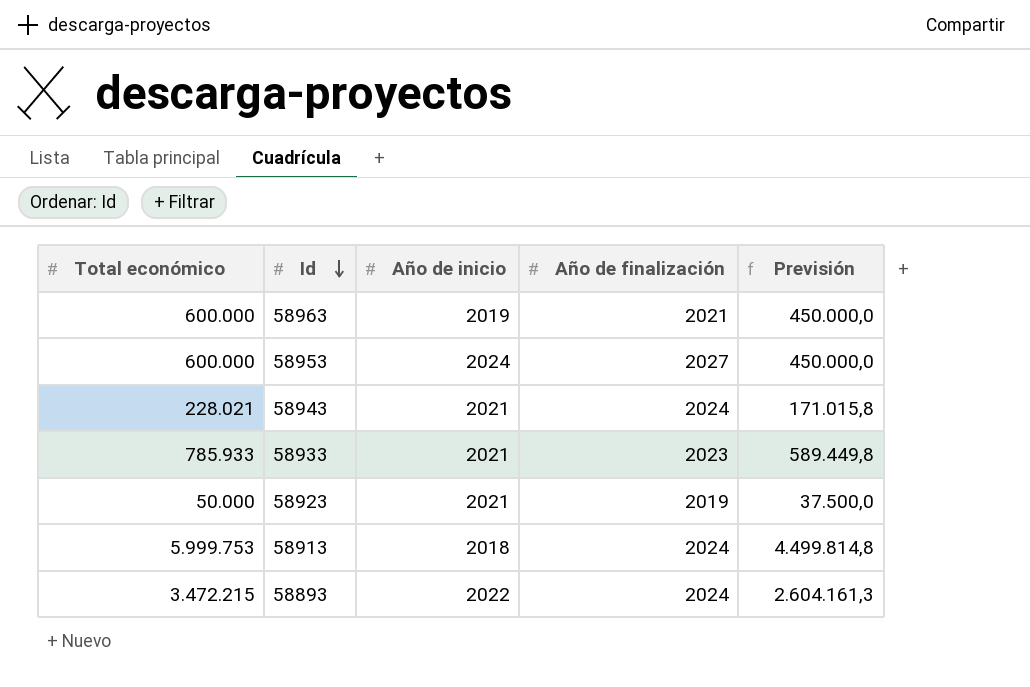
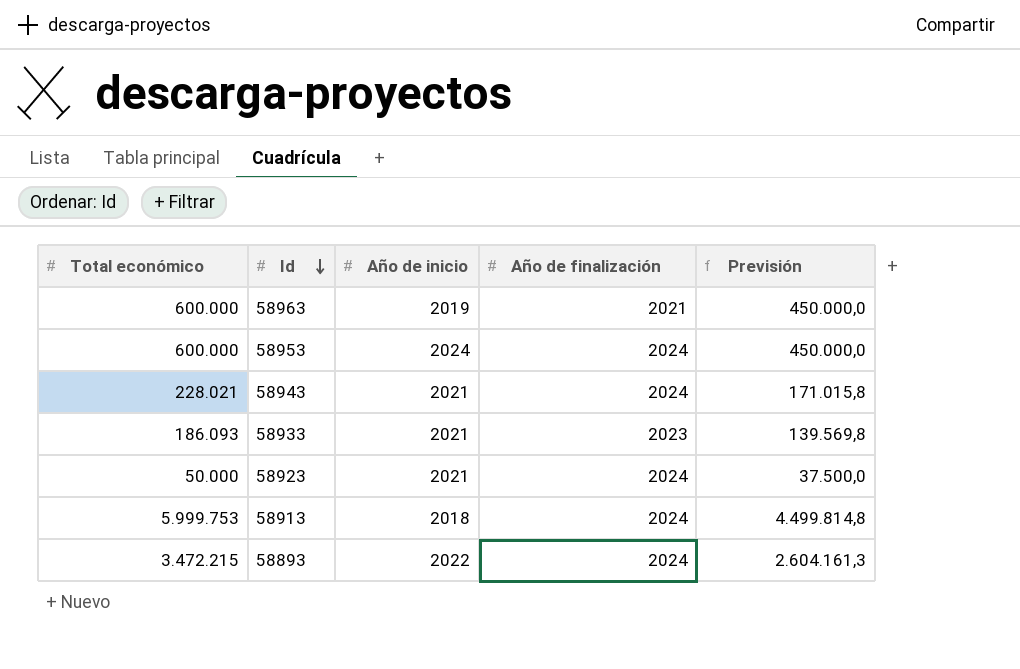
58953 | Año de finalización: 2027 -> 2024
58933 | Total económico: 785.933 -> 186.093
58933 | Previsión: 589.449,8 -> 139.569,8
58923 | Año de finalización: 2019 -> 2024

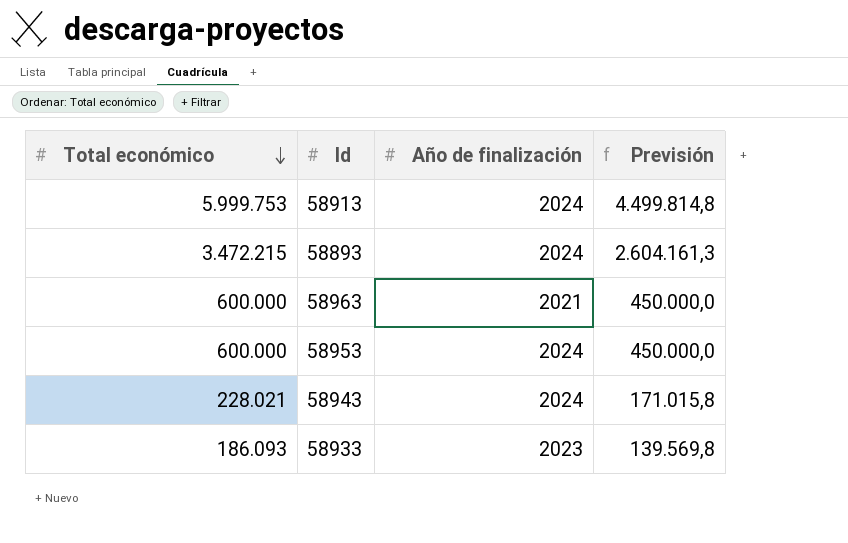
row order: Id descending -> Total económico descending
column Año de inicio | position: 3 -> none
row 58923: 50.000 | 2021 | 2024 | 37.500,0 -> none

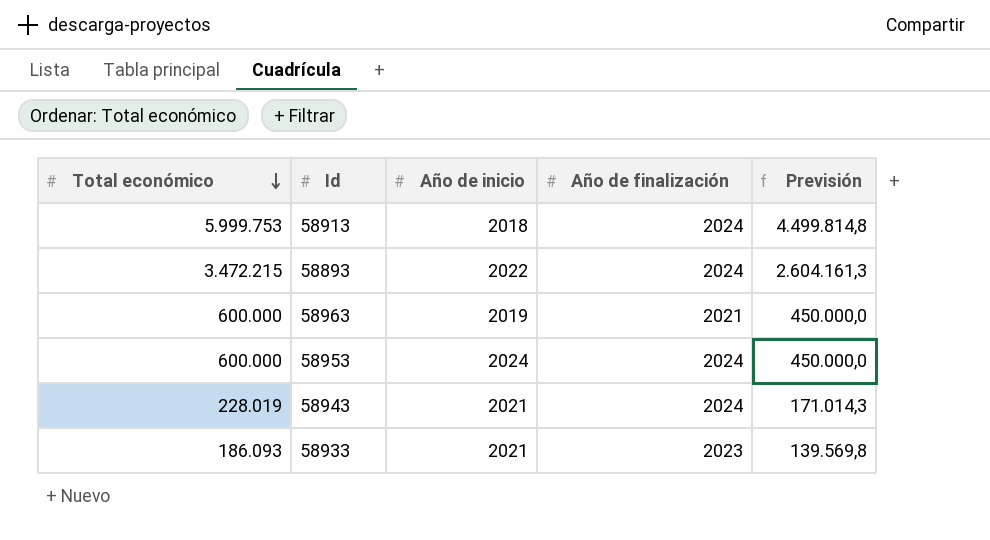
column Año de inicio | position: none -> 3
58943 | Total económico: 228.021 -> 228.019
58943 | Previsión: 171.015,8 -> 171.014,3

